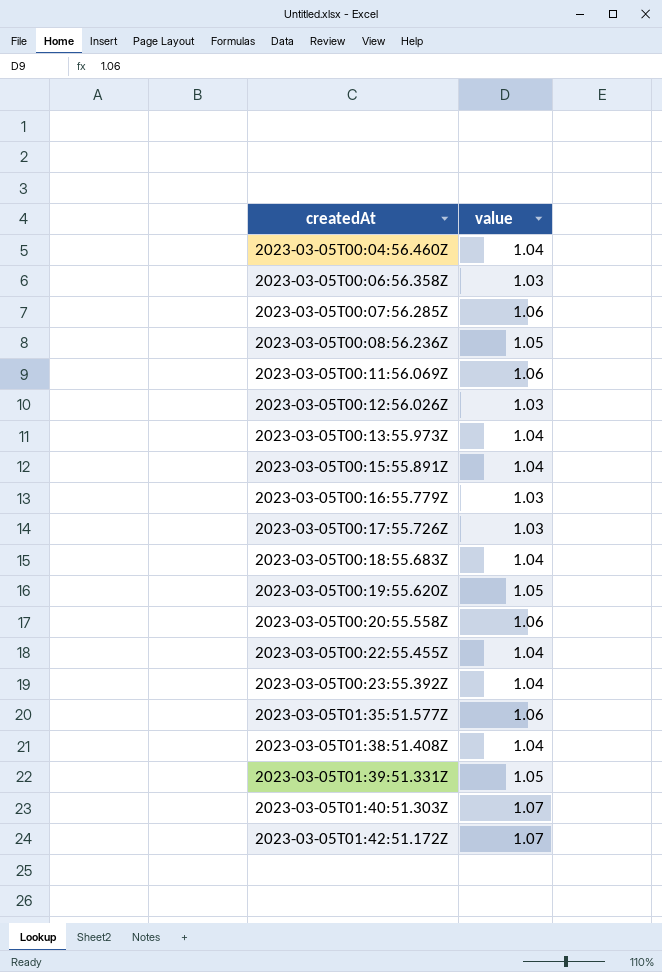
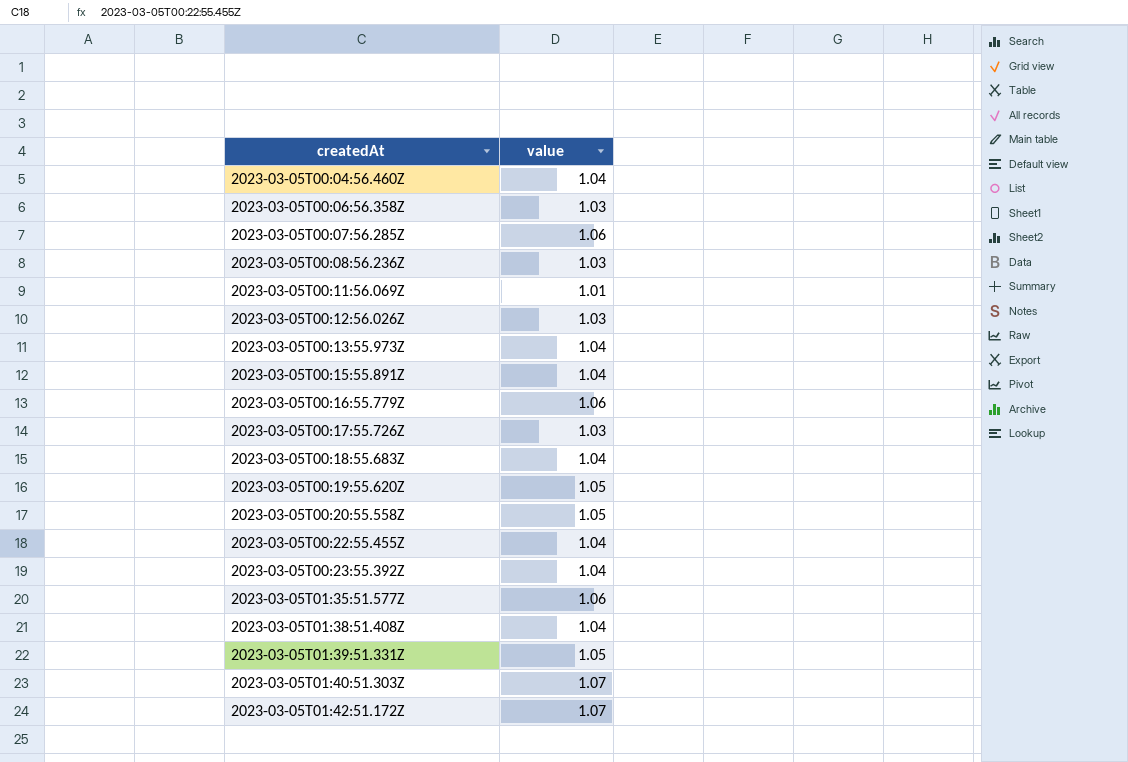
2023-03-05T00:08:56.236Z | value: 1.05 -> 1.03
2023-03-05T00:11:56.069Z | value: 1.06 -> 1.01
2023-03-05T00:16:55.779Z | value: 1.03 -> 1.06
2023-03-05T00:20:55.558Z | value: 1.06 -> 1.05

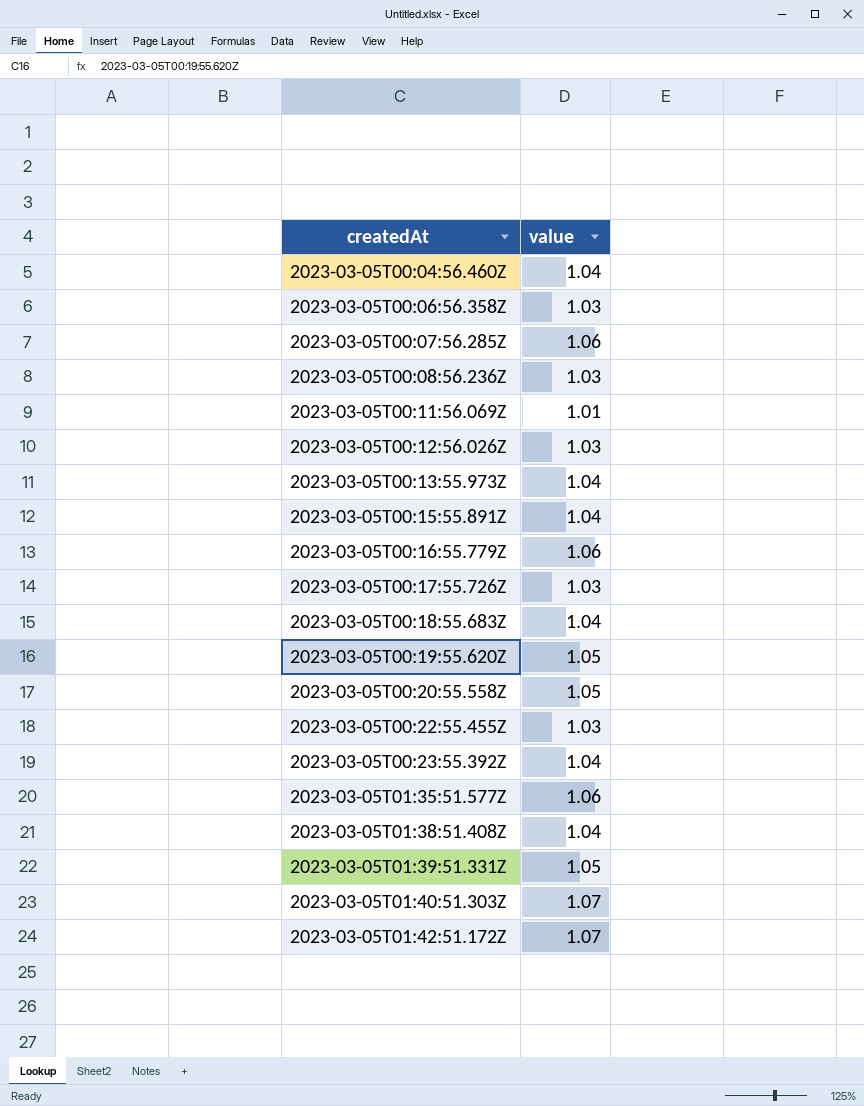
2023-03-05T00:22:55.455Z | value: 1.04 -> 1.03

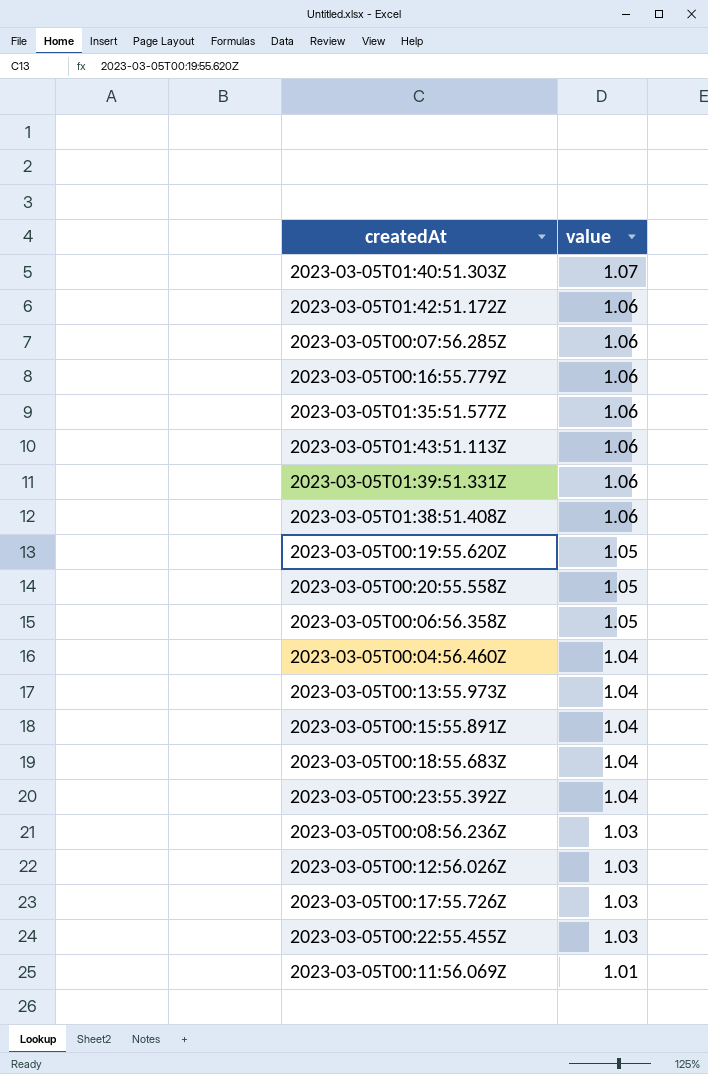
row order: createdAt ascending -> value descending
2023-03-05T01:42:51.172Z | value: 1.07 -> 1.06
row 2023-03-05T01:43:51.113Z: none -> 1.06
2023-03-05T01:39:51.331Z | value: 1.05 -> 1.06
2023-03-05T01:38:51.408Z | value: 1.04 -> 1.06
2023-03-05T00:06:56.358Z | value: 1.03 -> 1.05

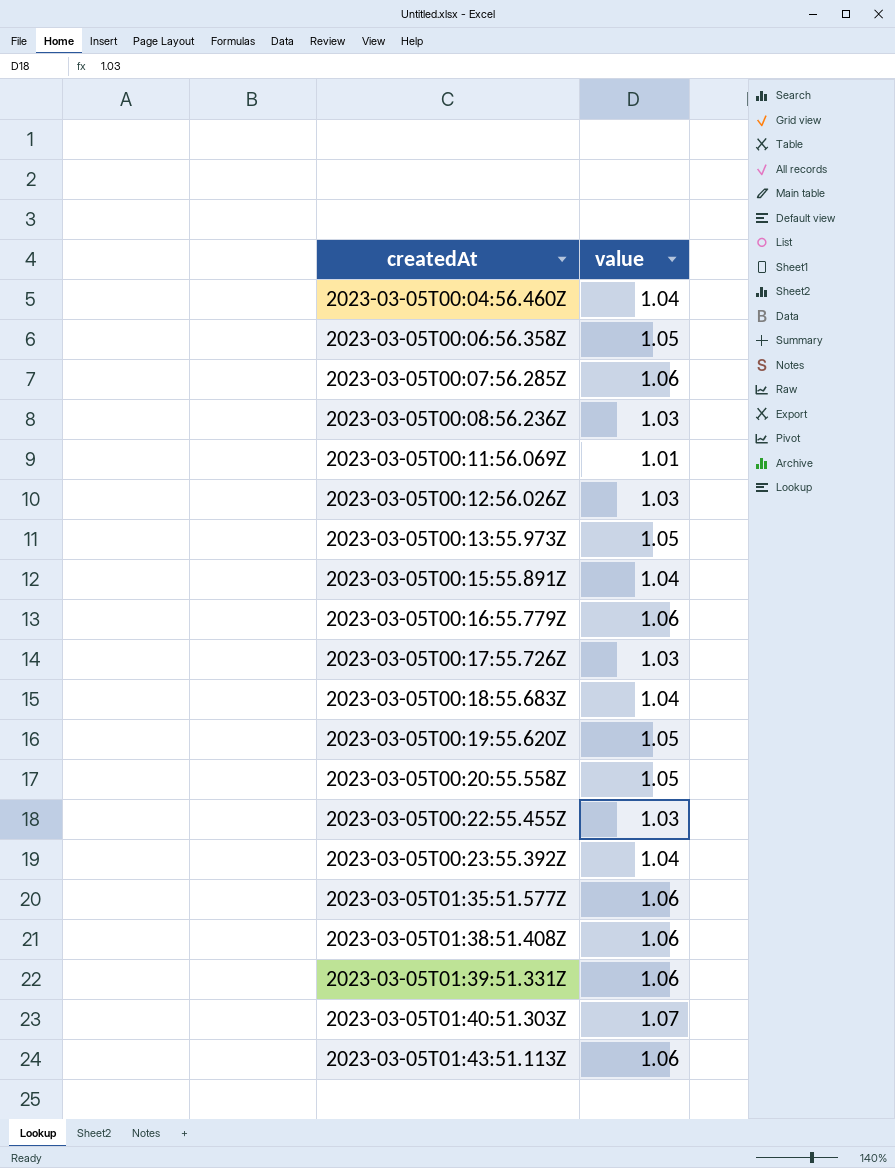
row order: value descending -> createdAt ascending
row 2023-03-05T01:42:51.172Z: 1.06 -> none
2023-03-05T00:13:55.973Z | value: 1.04 -> 1.05

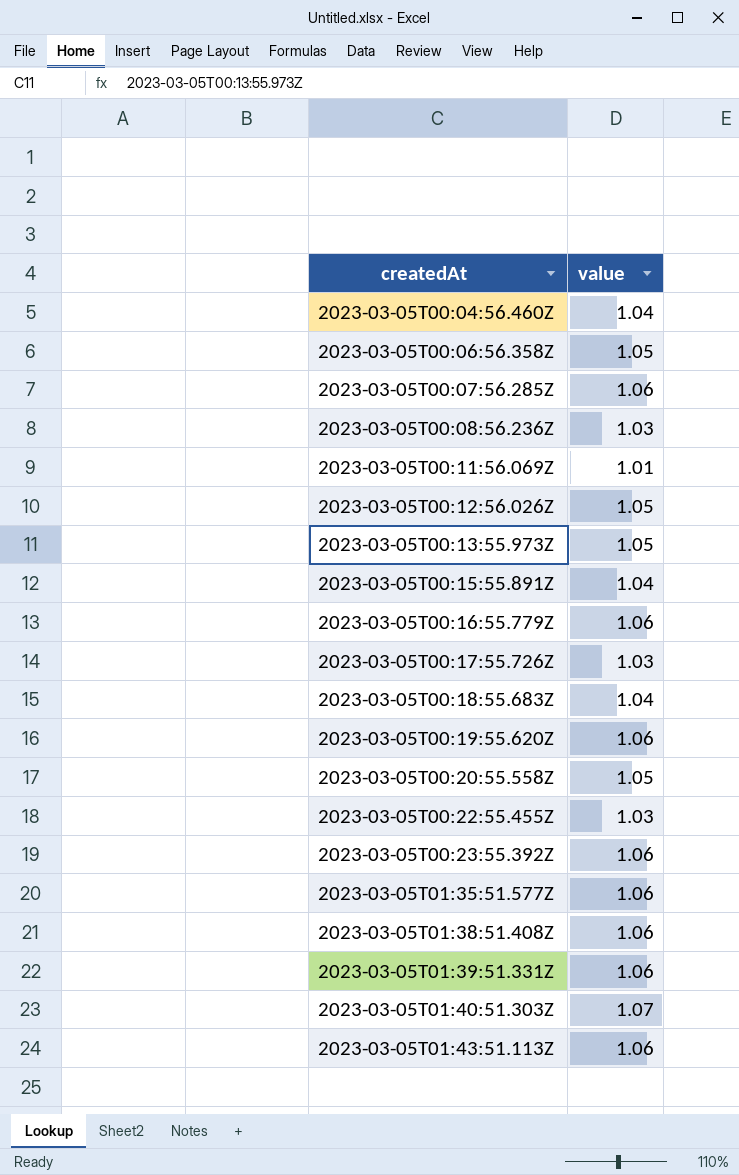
2023-03-05T00:12:56.026Z | value: 1.03 -> 1.05
2023-03-05T00:19:55.620Z | value: 1.05 -> 1.06
2023-03-05T00:23:55.392Z | value: 1.04 -> 1.06

